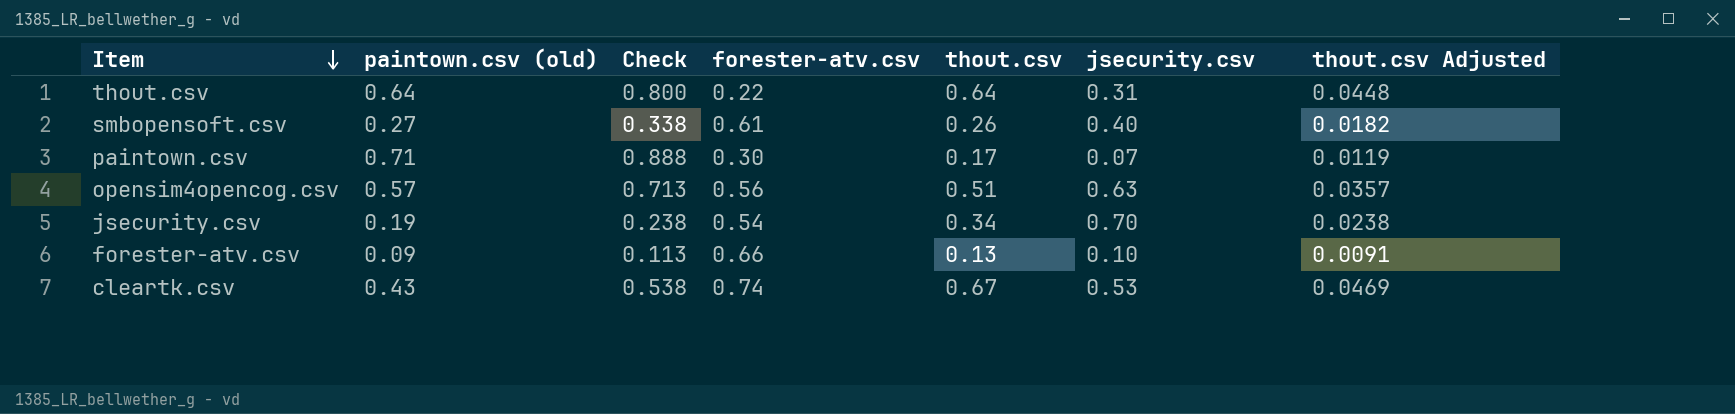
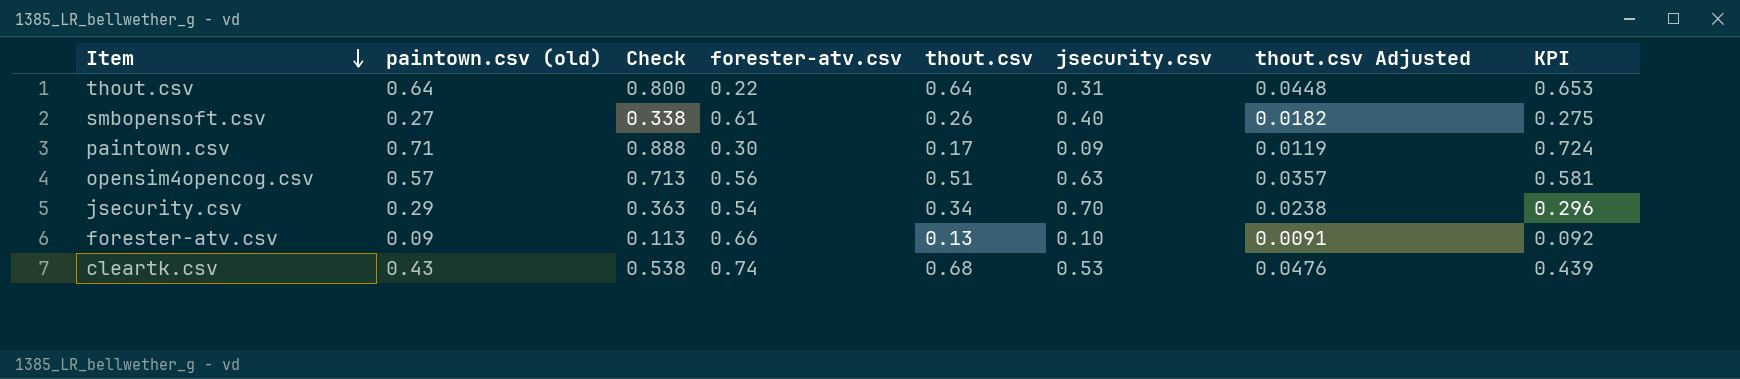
column KPI | formula: none -> [paintown.csv (old)] * 1.02
paintown.csv | jsecurity.csv: 0.07 -> 0.09
jsecurity.csv | paintown.csv (old): 0.19 -> 0.29
jsecurity.csv | Check: 0.238 -> 0.363
cleartk.csv | thout.csv: 0.67 -> 0.68
cleartk.csv | thout.csv Adjusted: 0.0469 -> 0.0476

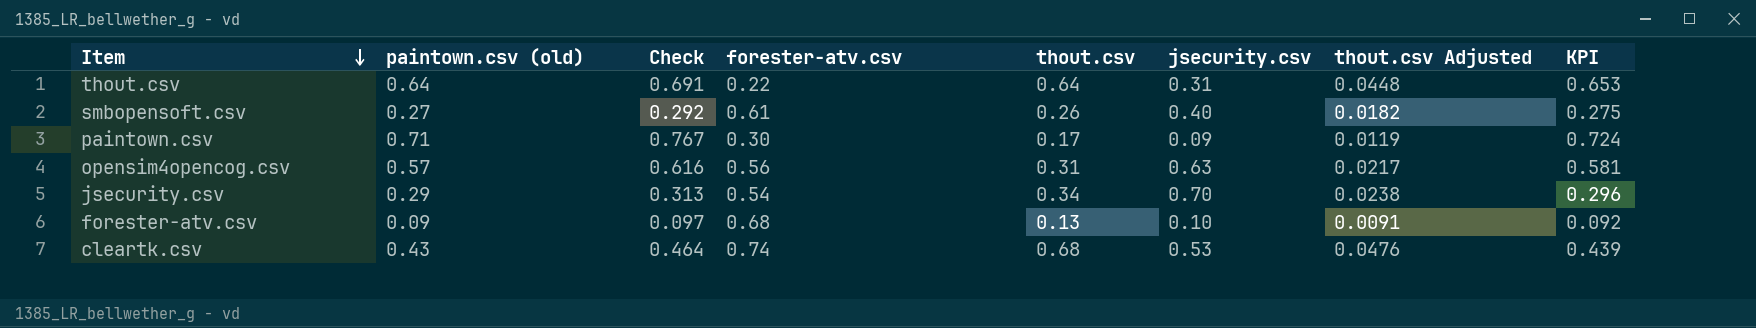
column Check | formula: [paintown.csv (old)] * 1.25 -> [paintown.csv (old)] * 1.08
opensim4opencog.csv | thout.csv: 0.51 -> 0.31
opensim4opencog.csv | thout.csv Adjusted: 0.0357 -> 0.0217
forester-atv.csv | forester-atv.csv: 0.66 -> 0.68

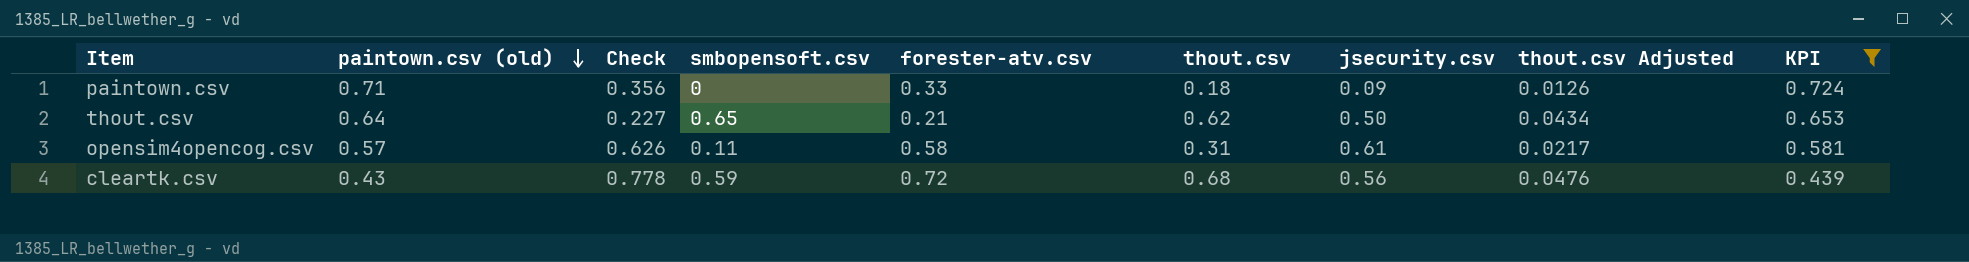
filter: none -> KPI >= 0.439
row order: Item descending -> paintown.csv (old) descending
column Check | formula: [paintown.csv (old)] * 1.08 -> [forester-atv.csv] * 1.08
column smbopensoft.csv | position: none -> 4
paintown.csv | forester-atv.csv: 0.30 -> 0.33
paintown.csv | thout.csv: 0.17 -> 0.18
paintown.csv | thout.csv Adjusted: 0.0119 -> 0.0126
thout.csv | forester-atv.csv: 0.22 -> 0.21
thout.csv | thout.csv: 0.64 -> 0.62
thout.csv | jsecurity.csv: 0.31 -> 0.50
thout.csv | thout.csv Adjusted: 0.0448 -> 0.0434
opensim4opencog.csv | forester-atv.csv: 0.56 -> 0.58
opensim4opencog.csv | jsecurity.csv: 0.63 -> 0.61
cleartk.csv | forester-atv.csv: 0.74 -> 0.72
cleartk.csv | jsecurity.csv: 0.53 -> 0.56

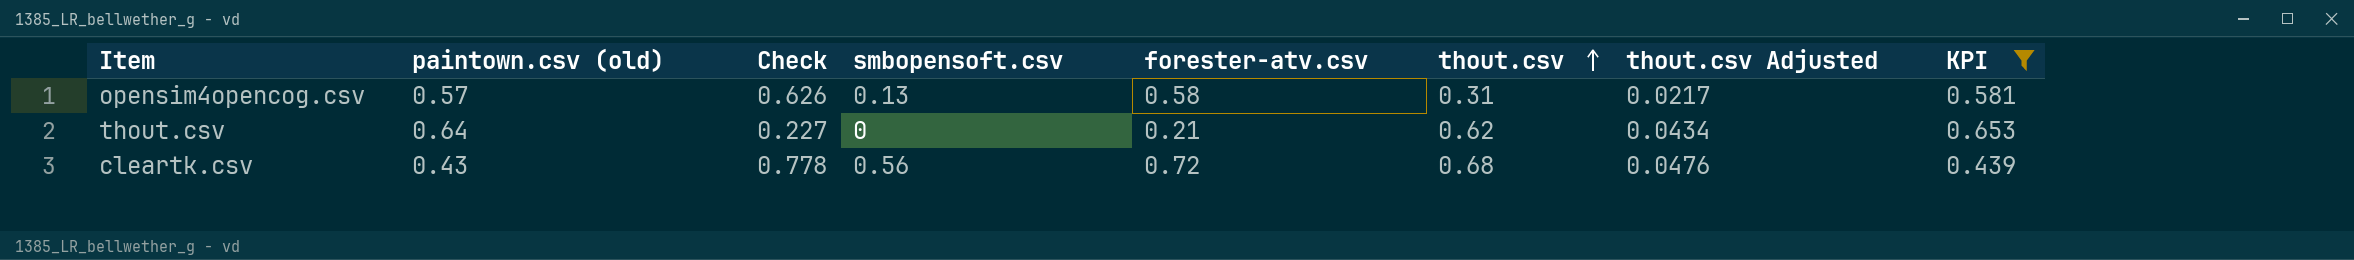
row order: paintown.csv (old) descending -> thout.csv ascending
column jsecurity.csv | position: 7 -> none
row paintown.csv: 0.71 | 0.356 | 0 | 0.33 | 0.18 | 0.09 | 0.0126 | 0.724 -> none
opensim4opencog.csv | smbopensoft.csv: 0.11 -> 0.13
thout.csv | smbopensoft.csv: 0.65 -> 0
cleartk.csv | smbopensoft.csv: 0.59 -> 0.56

